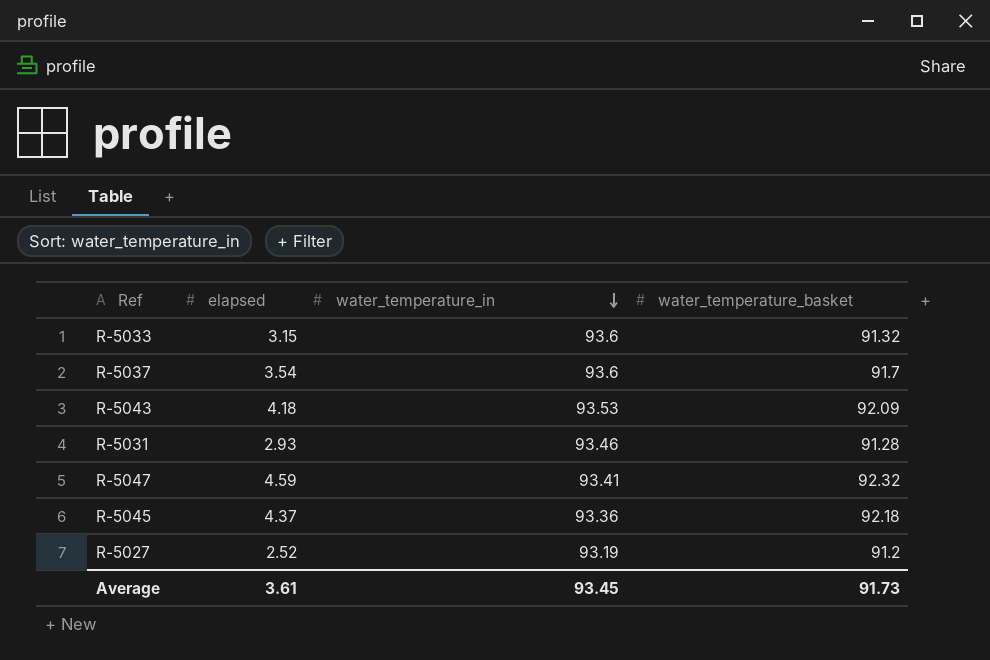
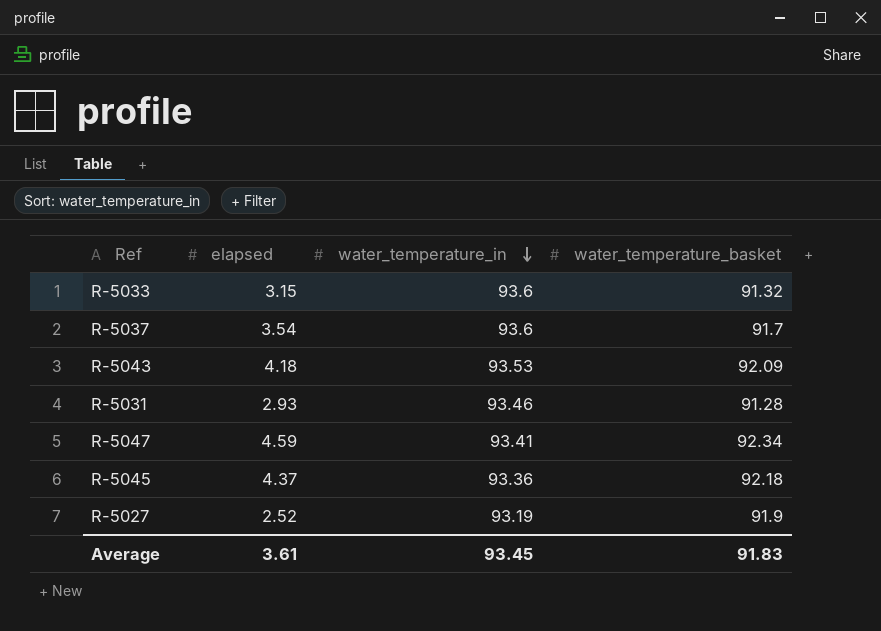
R-5047 | water_temperature_basket: 92.32 -> 92.34
R-5027 | water_temperature_basket: 91.2 -> 91.9
Average | water_temperature_basket: 91.73 -> 91.83

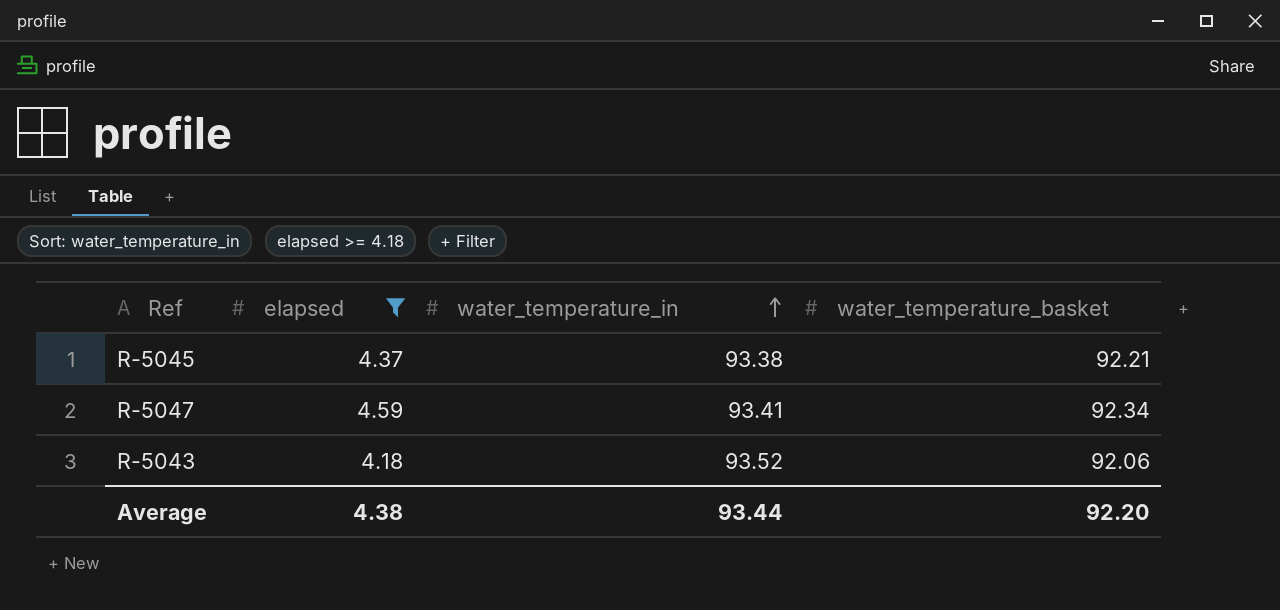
filter: none -> elapsed >= 4.18
row order: water_temperature_in descending -> water_temperature_in ascending
R-5045 | water_temperature_in: 93.36 -> 93.38
R-5045 | water_temperature_basket: 92.18 -> 92.21
R-5043 | water_temperature_in: 93.53 -> 93.52
R-5043 | water_temperature_basket: 92.09 -> 92.06
Average | elapsed: 3.61 -> 4.38
Average | water_temperature_in: 93.45 -> 93.44
Average | water_temperature_basket: 91.83 -> 92.20

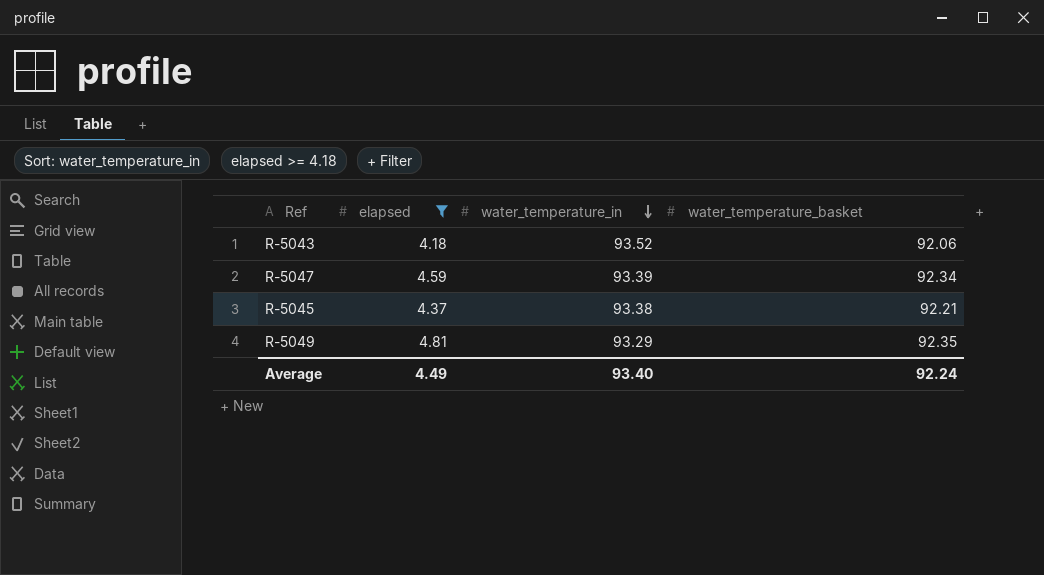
row order: water_temperature_in ascending -> water_temperature_in descending
R-5047 | water_temperature_in: 93.41 -> 93.39
row R-5049: none -> 4.81 | 93.29 | 92.35
Average | elapsed: 4.38 -> 4.49
Average | water_temperature_in: 93.44 -> 93.40
Average | water_temperature_basket: 92.20 -> 92.24

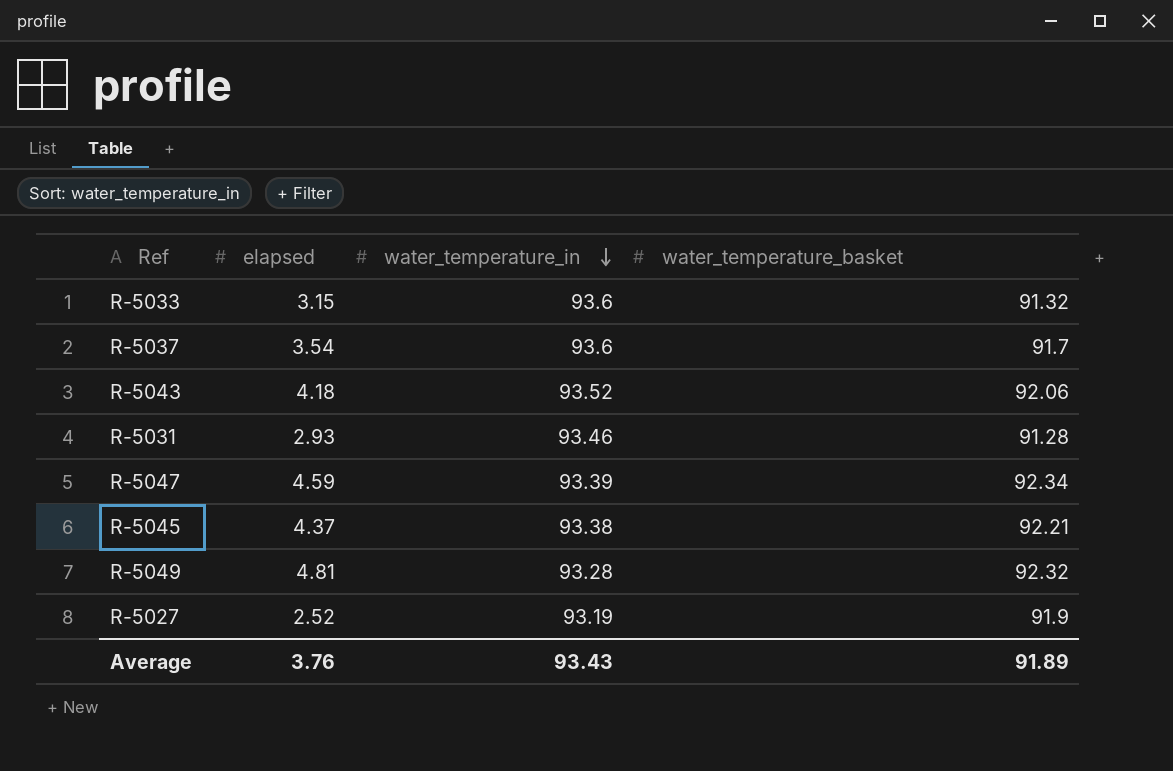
filter: elapsed >= 4.18 -> none
R-5049 | water_temperature_in: 93.29 -> 93.28
R-5049 | water_temperature_basket: 92.35 -> 92.32
Average | elapsed: 4.49 -> 3.76
Average | water_temperature_in: 93.40 -> 93.43
Average | water_temperature_basket: 92.24 -> 91.89

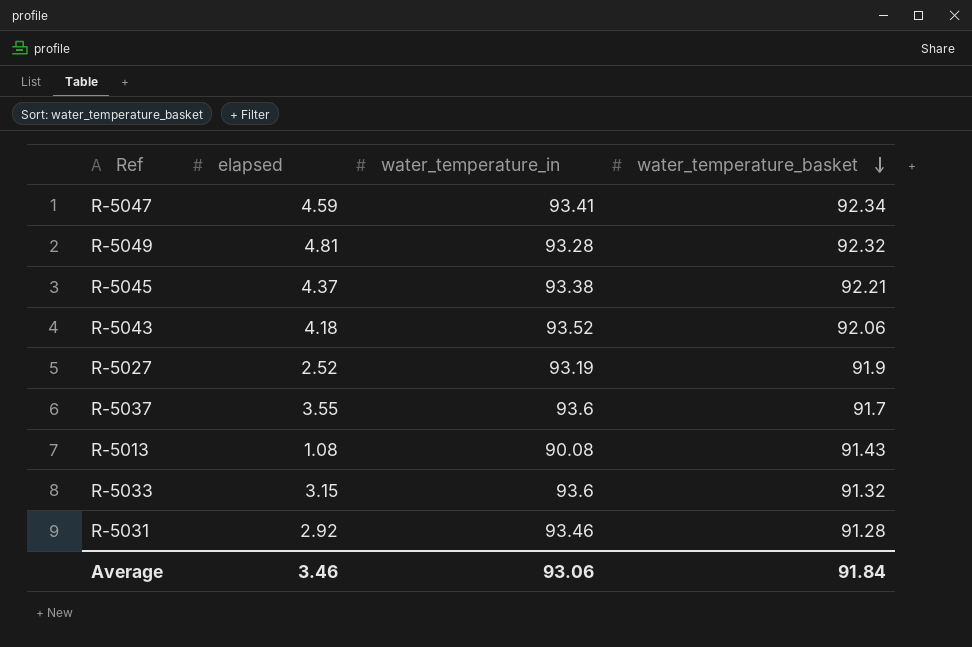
row order: water_temperature_in descending -> water_temperature_basket descending
R-5047 | water_temperature_in: 93.39 -> 93.41
R-5037 | elapsed: 3.54 -> 3.55
row R-5013: none -> 1.08 | 90.08 | 91.43
R-5031 | elapsed: 2.93 -> 2.92
Average | elapsed: 3.76 -> 3.46
Average | water_temperature_in: 93.43 -> 93.06
Average | water_temperature_basket: 91.89 -> 91.84

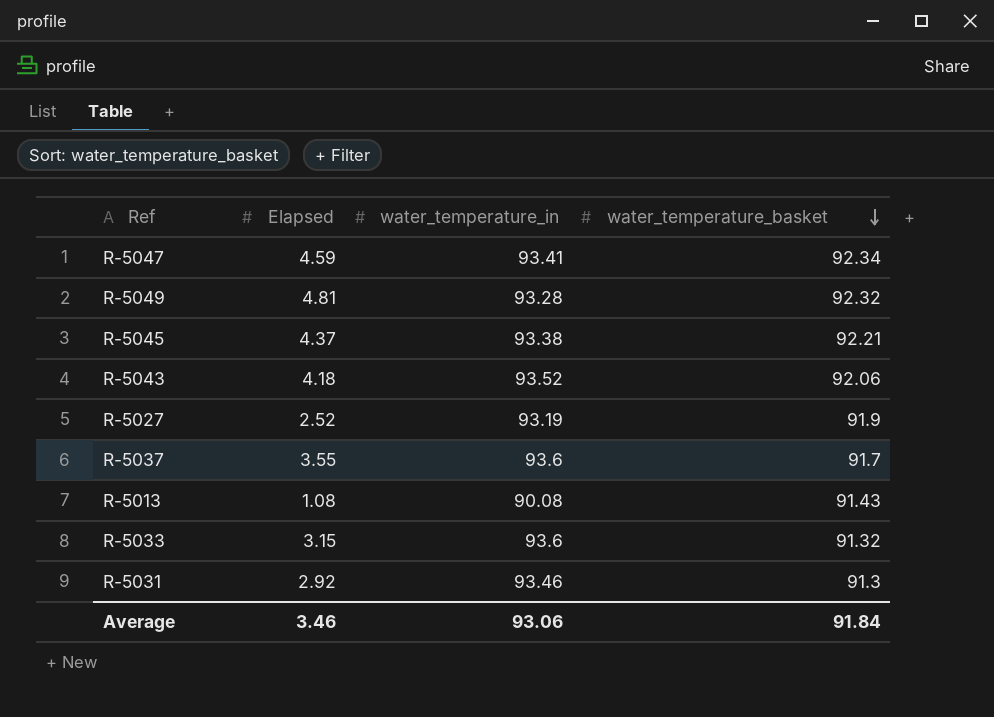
column name: elapsed -> Elapsed
R-5031 | water_temperature_basket: 91.28 -> 91.3

